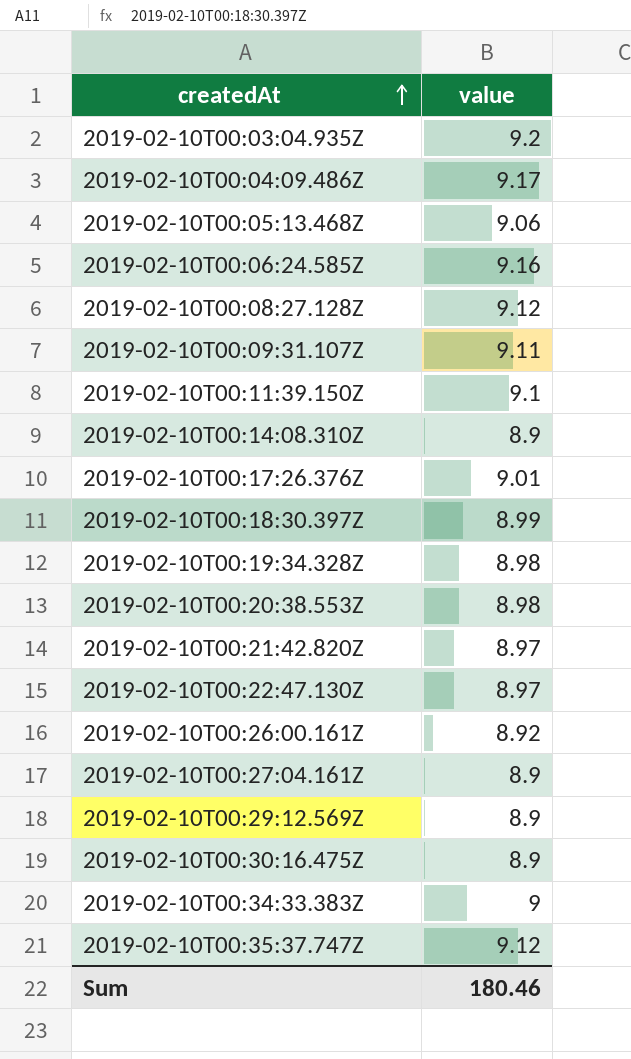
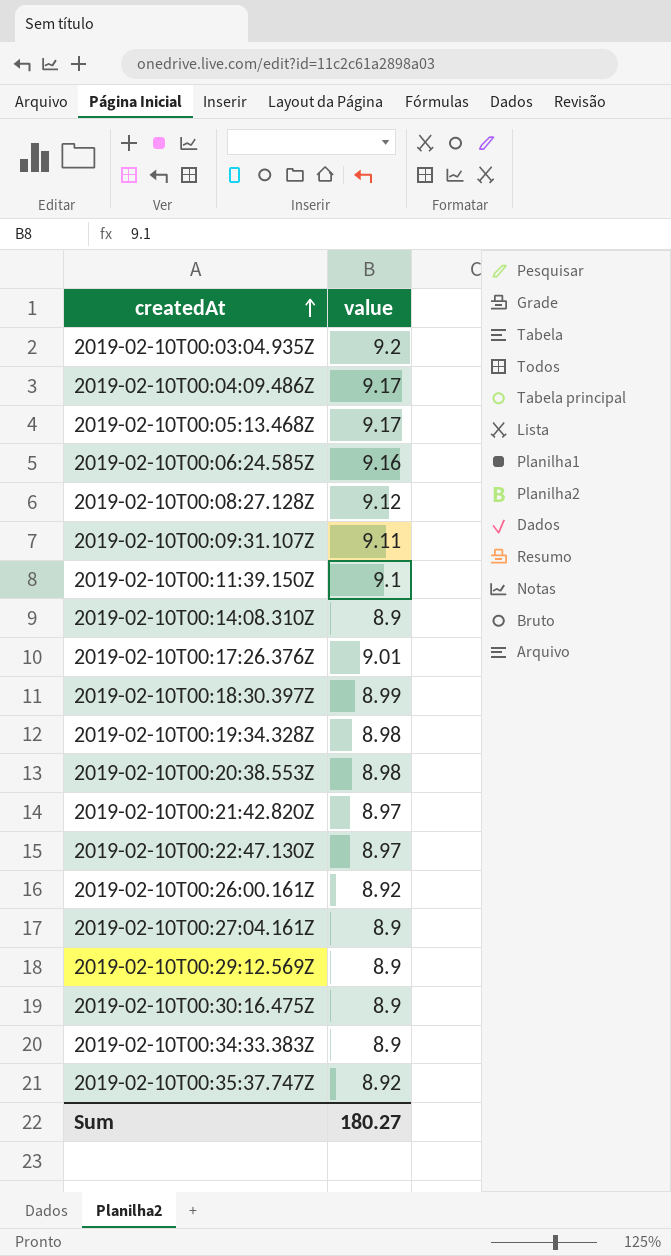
2019-02-10T00:05:13.468Z | value: 9.06 -> 9.17
2019-02-10T00:34:33.383Z | value: 9 -> 8.9
2019-02-10T00:35:37.747Z | value: 9.12 -> 8.92
Sum | value: 180.46 -> 180.27

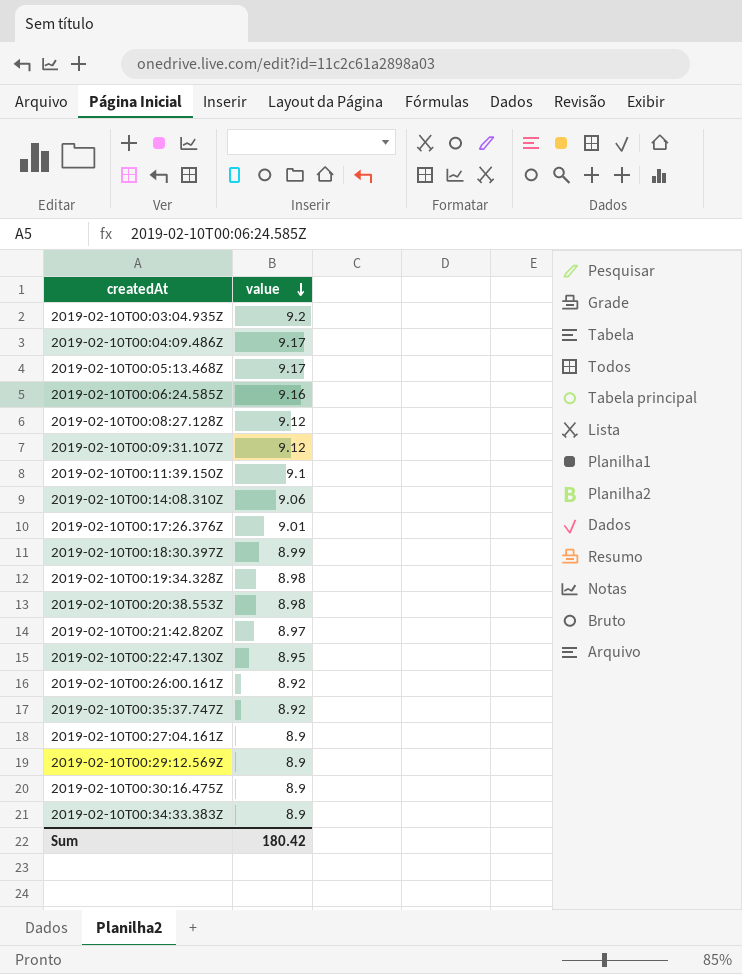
row order: createdAt ascending -> value descending
2019-02-10T00:09:31.107Z | value: 9.11 -> 9.12
2019-02-10T00:14:08.310Z | value: 8.9 -> 9.06
2019-02-10T00:22:47.130Z | value: 8.97 -> 8.95
Sum | value: 180.27 -> 180.42

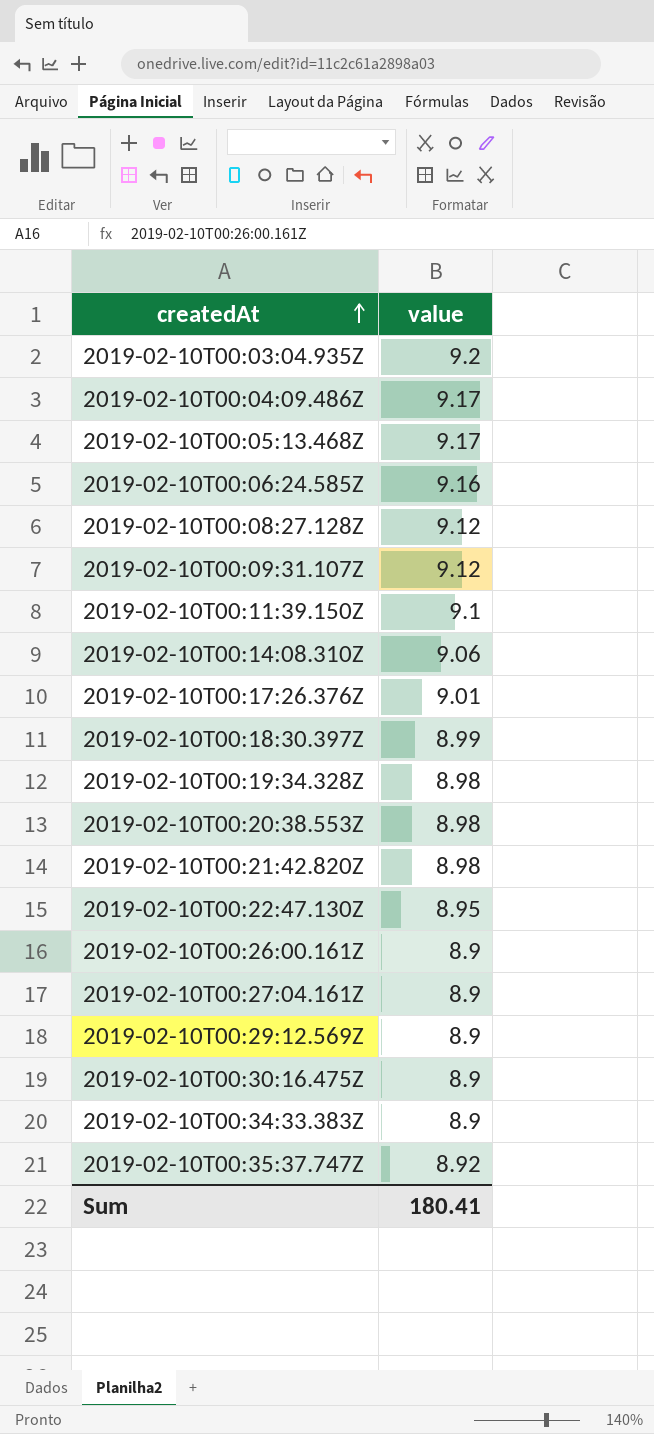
row order: value descending -> createdAt ascending
2019-02-10T00:21:42.820Z | value: 8.97 -> 8.98
2019-02-10T00:26:00.161Z | value: 8.92 -> 8.9
Sum | value: 180.42 -> 180.41

